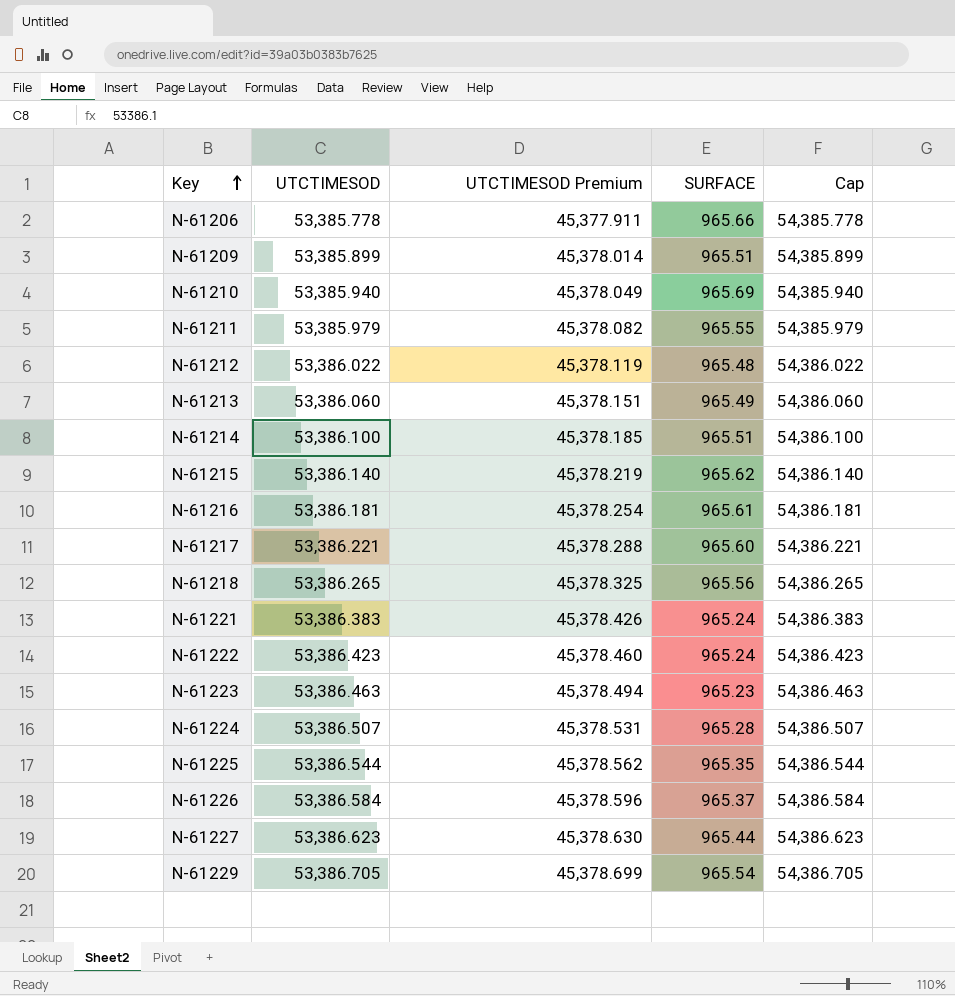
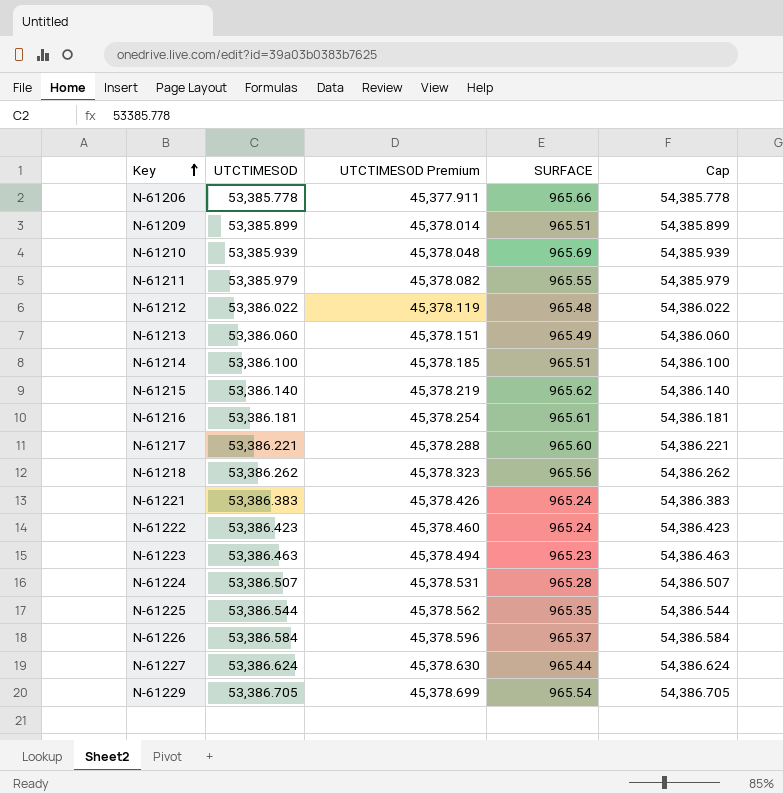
N-61210 | UTCTIMESOD: 53,385.940 -> 53,385.939
N-61210 | UTCTIMESOD Premium: 45,378.049 -> 45,378.048
N-61210 | Cap: 54,385.940 -> 54,385.939
N-61218 | UTCTIMESOD: 53,386.265 -> 53,386.262
N-61218 | UTCTIMESOD Premium: 45,378.325 -> 45,378.323
N-61218 | Cap: 54,386.265 -> 54,386.262
N-61227 | UTCTIMESOD: 53,386.623 -> 53,386.624
N-61227 | Cap: 54,386.623 -> 54,386.624

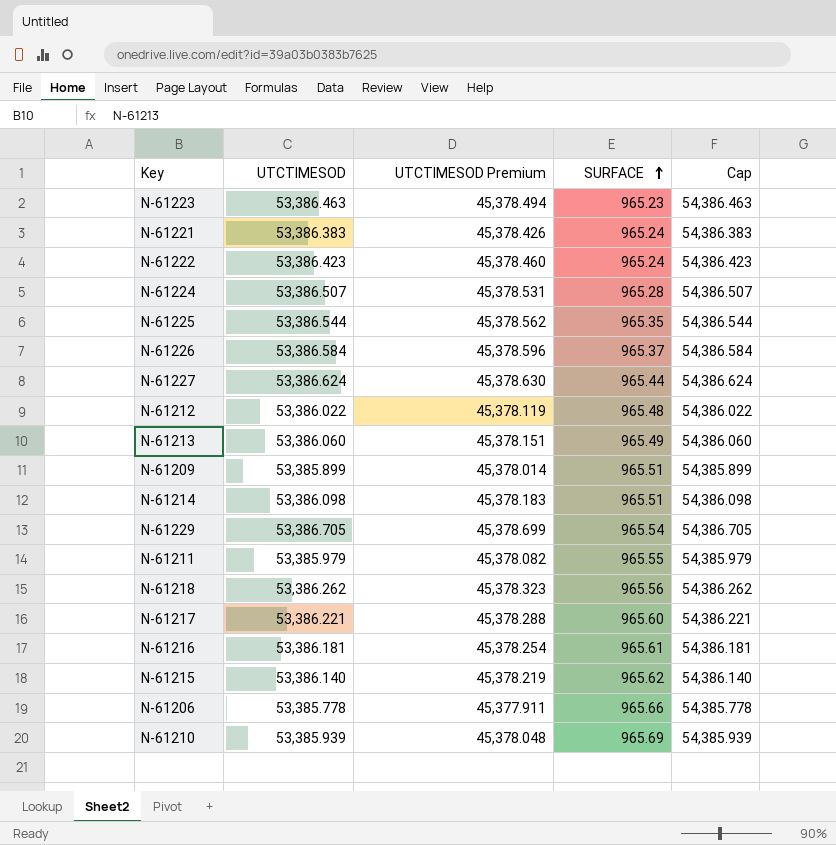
row order: Key ascending -> SURFACE ascending
N-61214 | UTCTIMESOD: 53,386.100 -> 53,386.098
N-61214 | UTCTIMESOD Premium: 45,378.185 -> 45,378.183
N-61214 | Cap: 54,386.100 -> 54,386.098

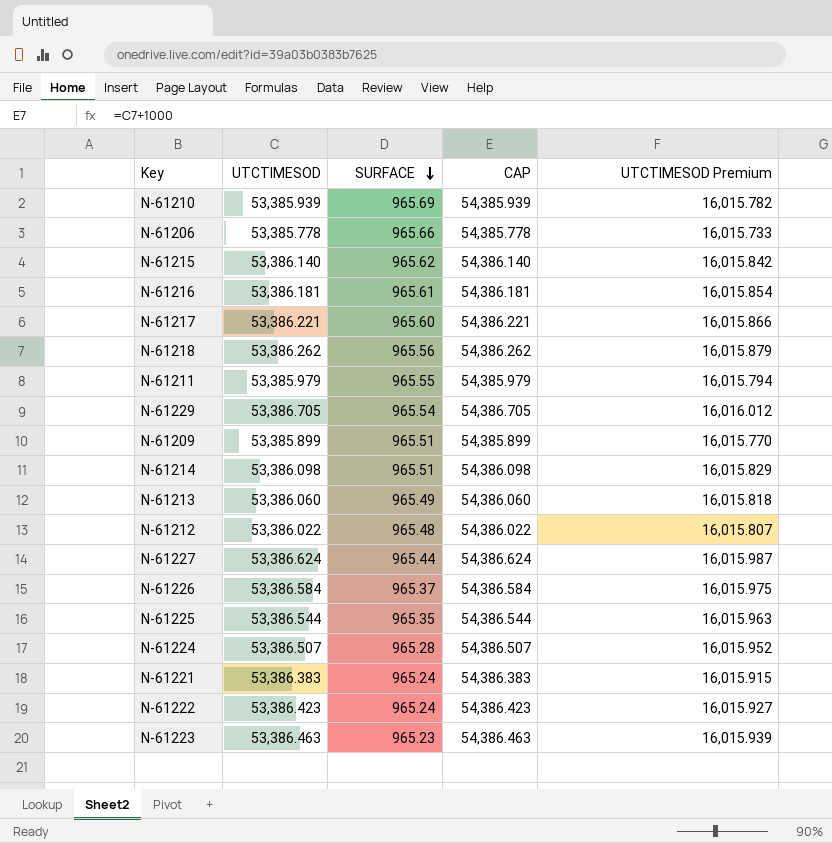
row order: SURFACE ascending -> SURFACE descending
column name: Cap -> CAP
column UTCTIMESOD Premium | formula: [UTCTIMESOD] * 0.85 -> [UTCTIMESOD] * 0.3
column UTCTIMESOD Premium | position: 3 -> 5

